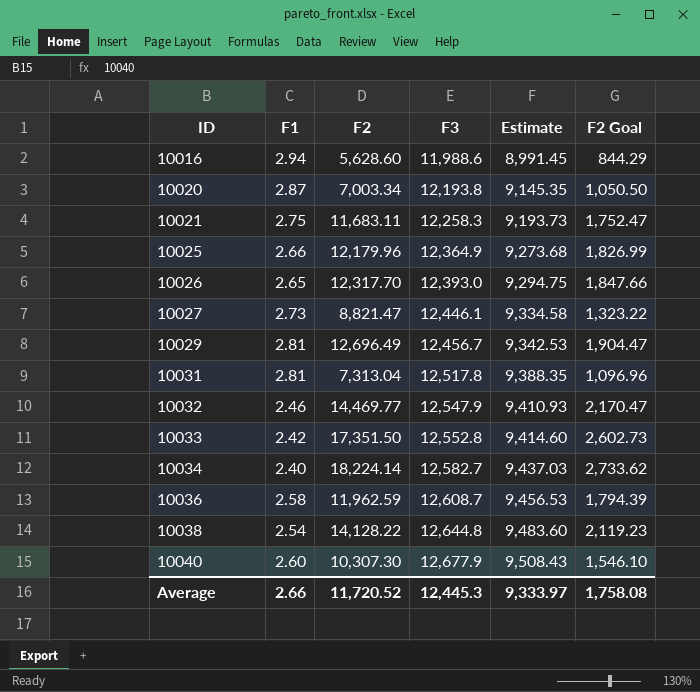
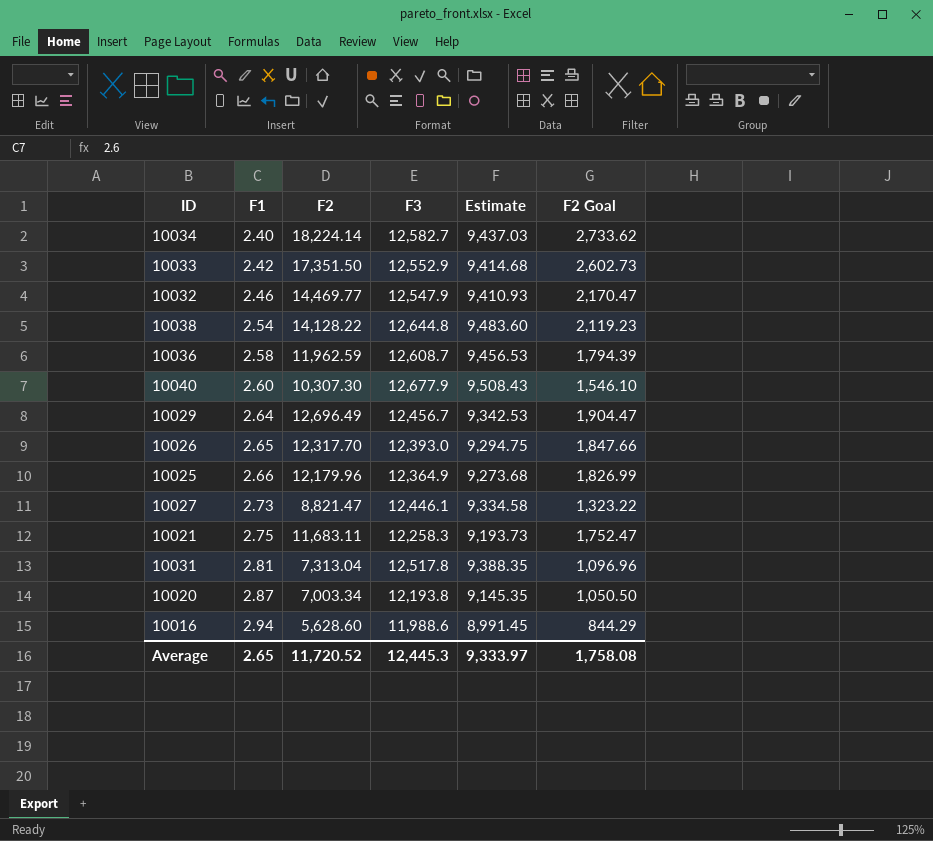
row order: ID ascending -> F1 ascending
10033 | F3: 12,552.8 -> 12,552.9
10033 | Estimate: 9,414.60 -> 9,414.68
10029 | F1: 2.81 -> 2.64
Average | F1: 2.66 -> 2.65

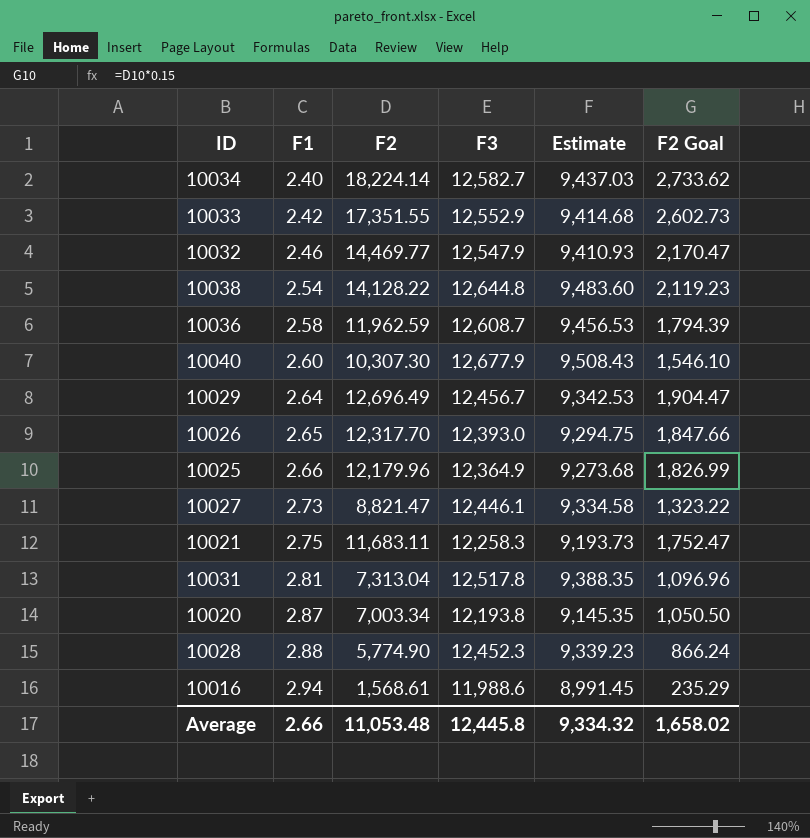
10033 | F2: 17,351.50 -> 17,351.55
row 10028: none -> 2.88 | 5,774.90 | 12,452.3 | 9,339.23 | 866.24
10016 | F2: 5,628.60 -> 1,568.61
10016 | F2 Goal: 844.29 -> 235.29
Average | F1: 2.65 -> 2.66
Average | F2: 11,720.52 -> 11,053.48
Average | F3: 12,445.3 -> 12,445.8
Average | Estimate: 9,333.97 -> 9,334.32
Average | F2 Goal: 1,758.08 -> 1,658.02

